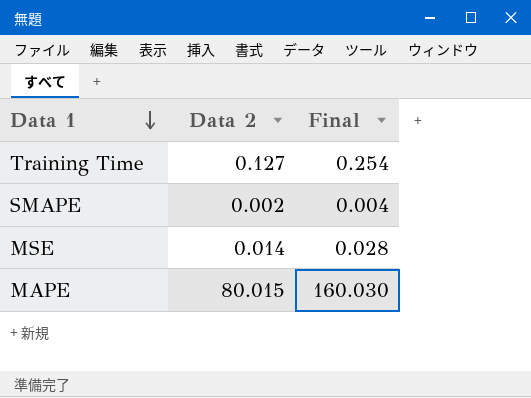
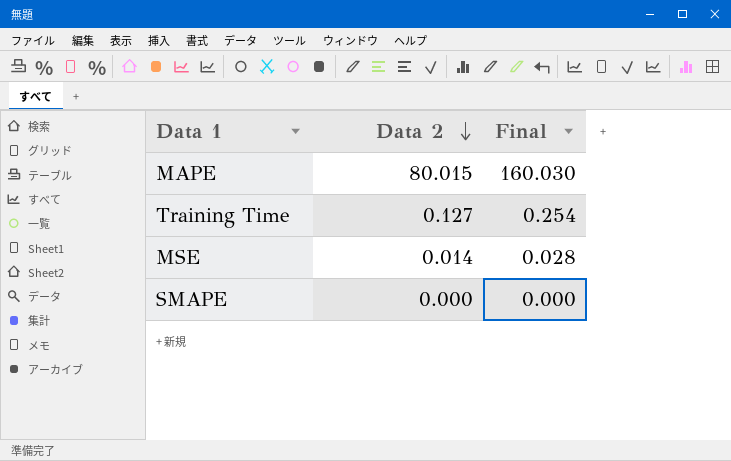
row order: Data 1 descending -> Data 2 descending
SMAPE | Data 2: 0.002 -> 0.000
SMAPE | Final: 0.004 -> 0.000

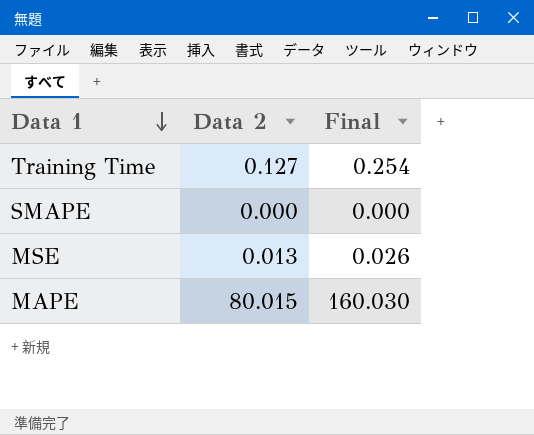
row order: Data 2 descending -> Data 1 descending
MSE | Data 2: 0.014 -> 0.013
MSE | Final: 0.028 -> 0.026

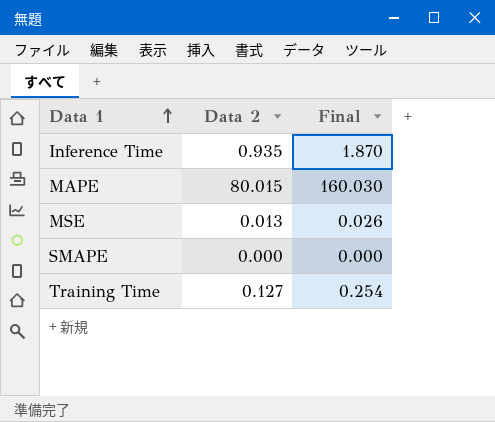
row order: Data 1 descending -> Data 1 ascending
row Inference Time: none -> 0.935 | 1.870

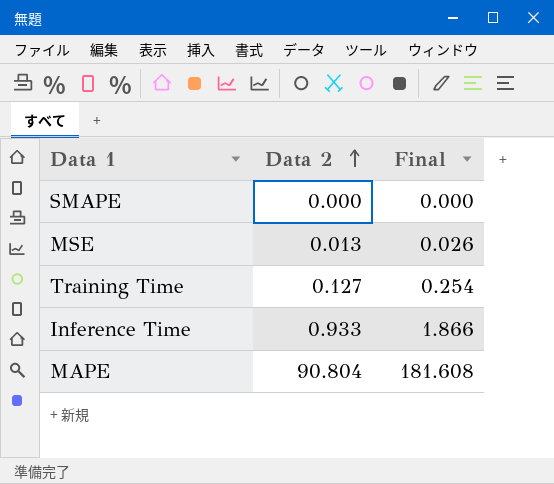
row order: Data 1 ascending -> Data 2 ascending
Inference Time | Data 2: 0.935 -> 0.933
Inference Time | Final: 1.870 -> 1.866
MAPE | Data 2: 80.015 -> 90.804
MAPE | Final: 160.030 -> 181.608

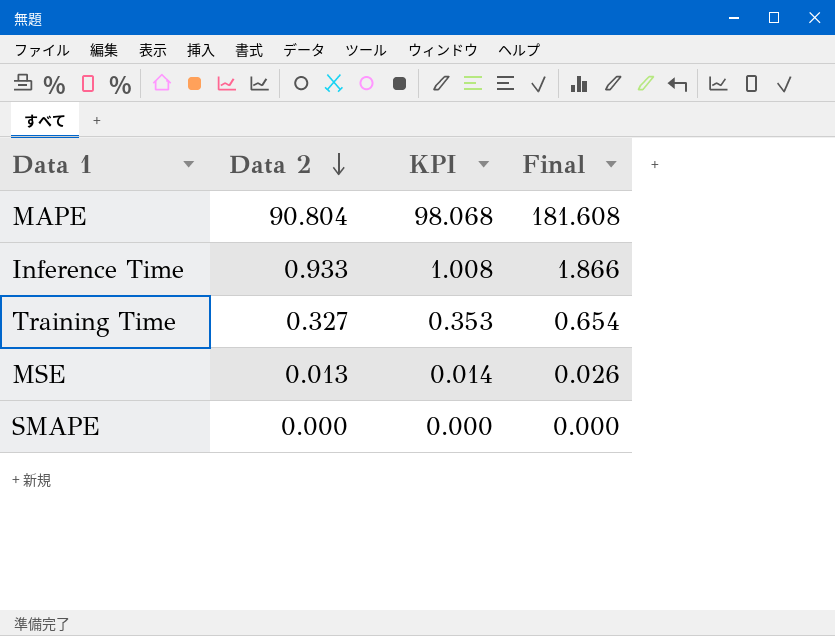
row order: Data 2 ascending -> Data 2 descending
column KPI | formula: none -> [Data 2] * 1.08
Training Time | Data 2: 0.127 -> 0.327
Training Time | Final: 0.254 -> 0.654

